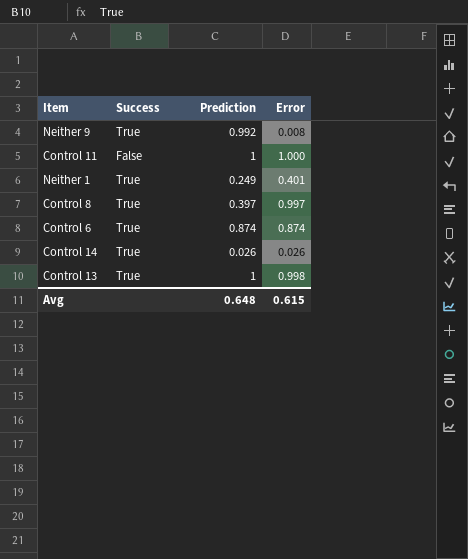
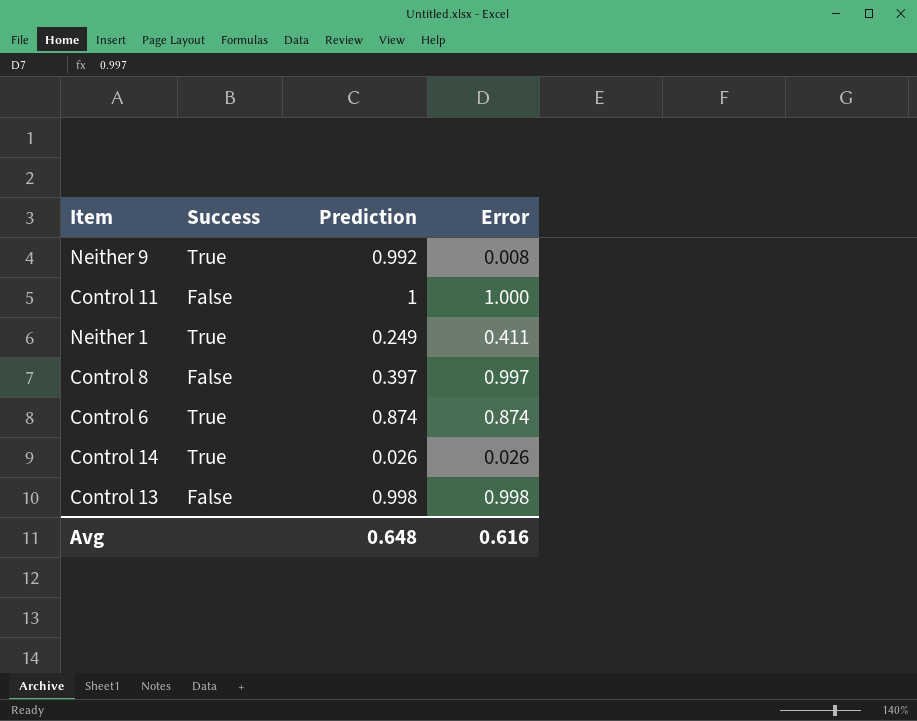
Neither 1 | Error: 0.401 -> 0.411
Control 8 | Success: True -> False
Control 13 | Success: True -> False
Control 13 | Prediction: 1 -> 0.998
Avg | Error: 0.615 -> 0.616

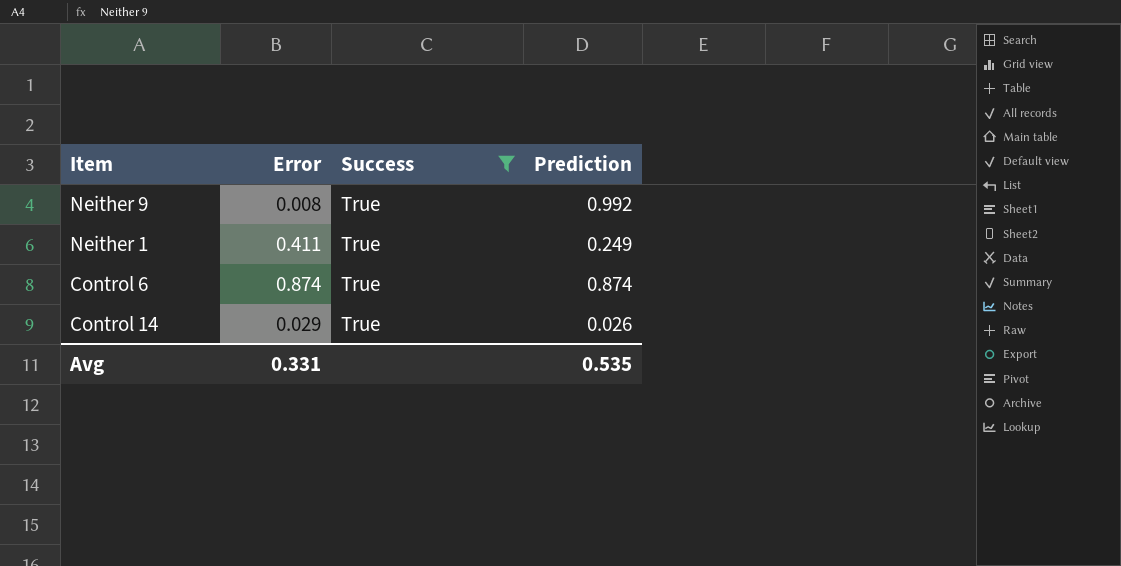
filter: none -> Success = True
column Error | position: 4 -> 2
Control 14 | Error: 0.026 -> 0.029
Avg | Error: 0.616 -> 0.331
Avg | Prediction: 0.648 -> 0.535

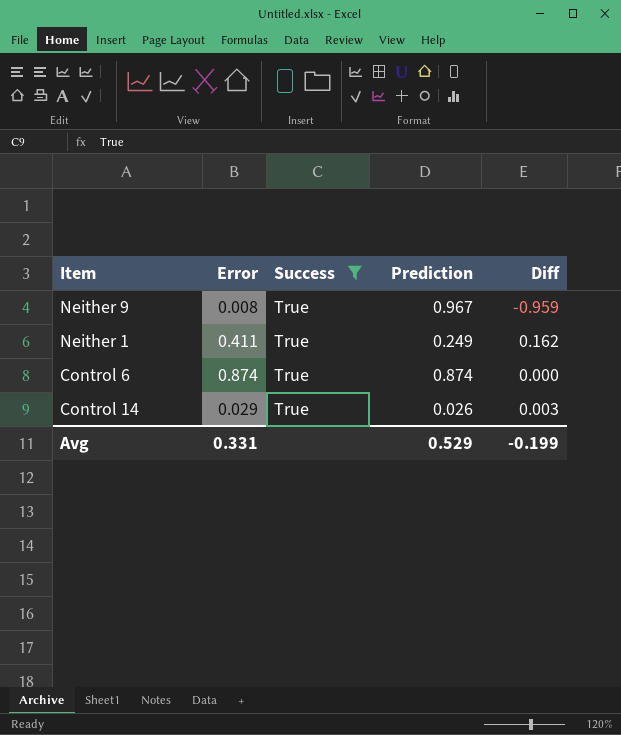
column Diff | formula: none -> [Error] - [Prediction]
Neither 9 | Prediction: 0.992 -> 0.967
Avg | Prediction: 0.535 -> 0.529

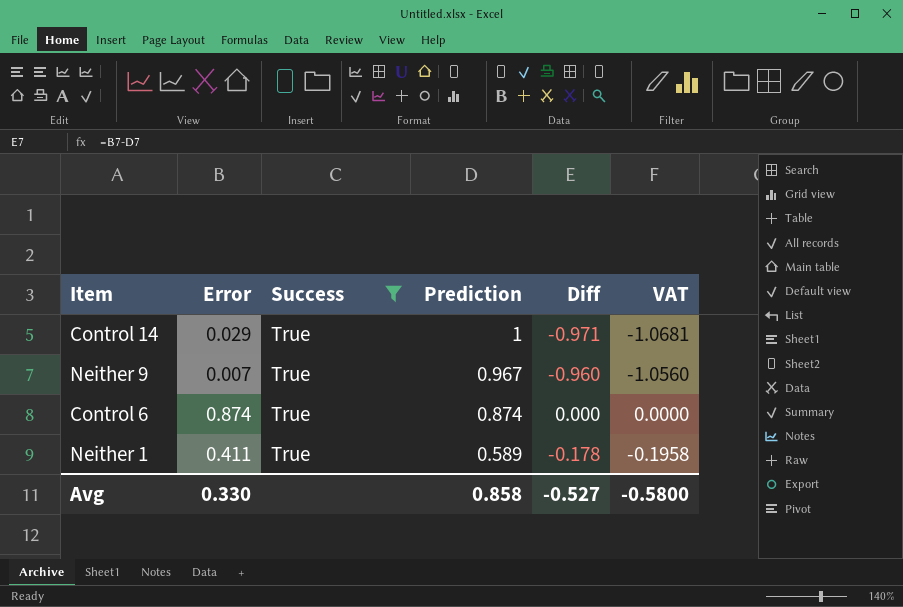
row order: none -> Prediction descending
column VAT | formula: none -> [Diff] * 1.1
Control 14 | Prediction: 0.026 -> 1
Control 14 | Diff: 0.003 -> -0.971
Neither 9 | Error: 0.008 -> 0.007
Neither 9 | Diff: -0.959 -> -0.960
Neither 1 | Prediction: 0.249 -> 0.589
Neither 1 | Diff: 0.162 -> -0.178
Avg | Error: 0.331 -> 0.330
Avg | Prediction: 0.529 -> 0.858
Avg | Diff: -0.199 -> -0.527

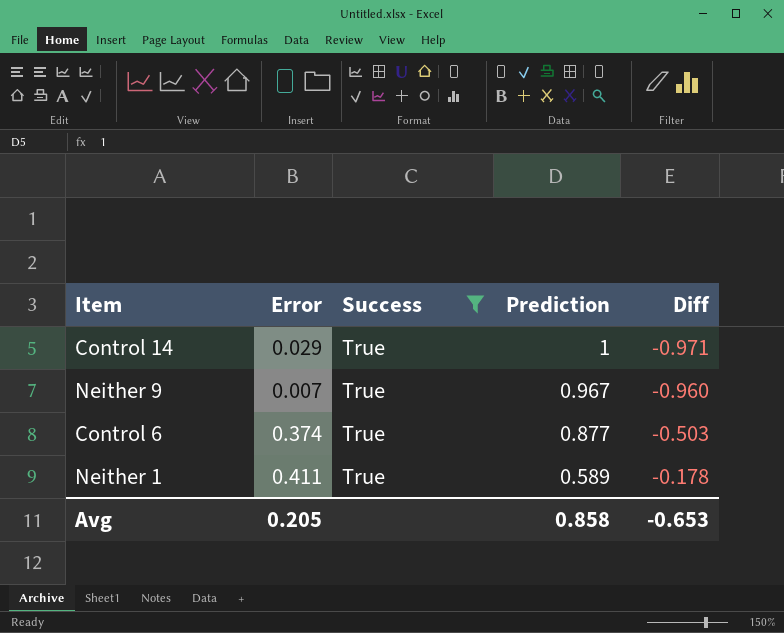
column VAT | formula: [Diff] * 1.1 -> none
Control 6 | Error: 0.874 -> 0.374
Control 6 | Prediction: 0.874 -> 0.877
Control 6 | Diff: 0.000 -> -0.503
Avg | Error: 0.330 -> 0.205
Avg | Diff: -0.527 -> -0.653

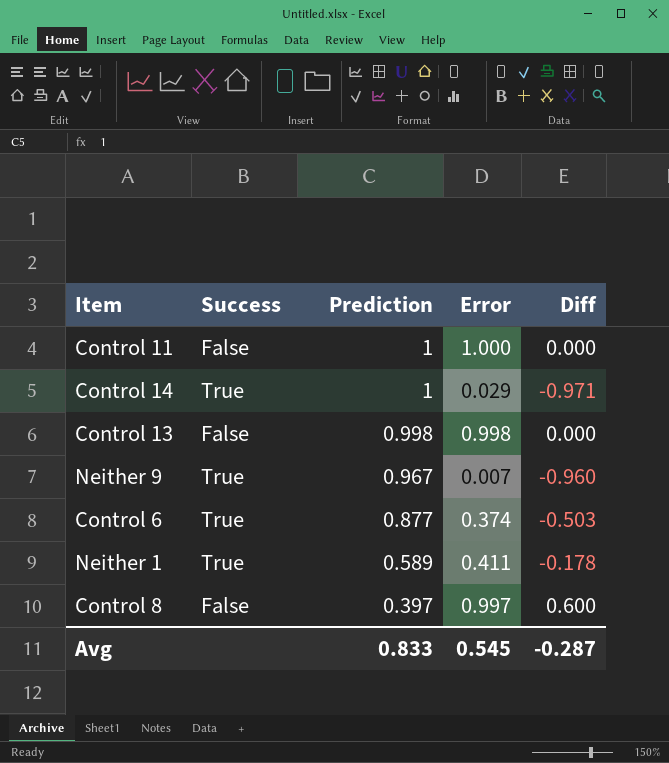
filter: Success = True -> none
column Error | position: 2 -> 4
Avg | Prediction: 0.858 -> 0.833
Avg | Error: 0.205 -> 0.545
Avg | Diff: -0.653 -> -0.287

